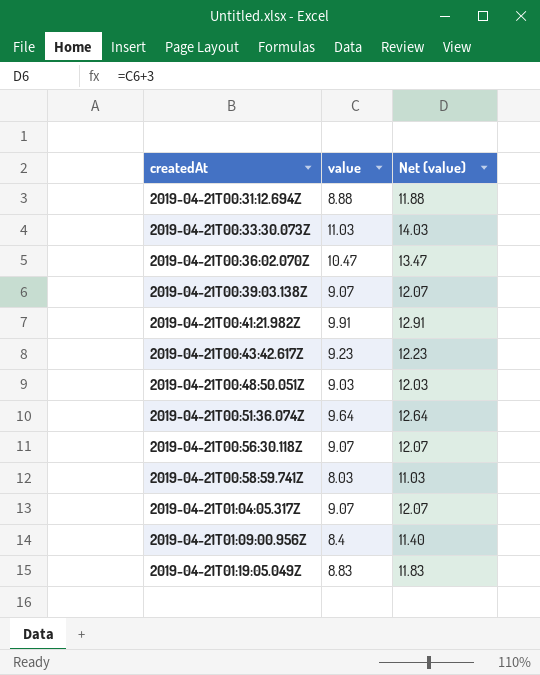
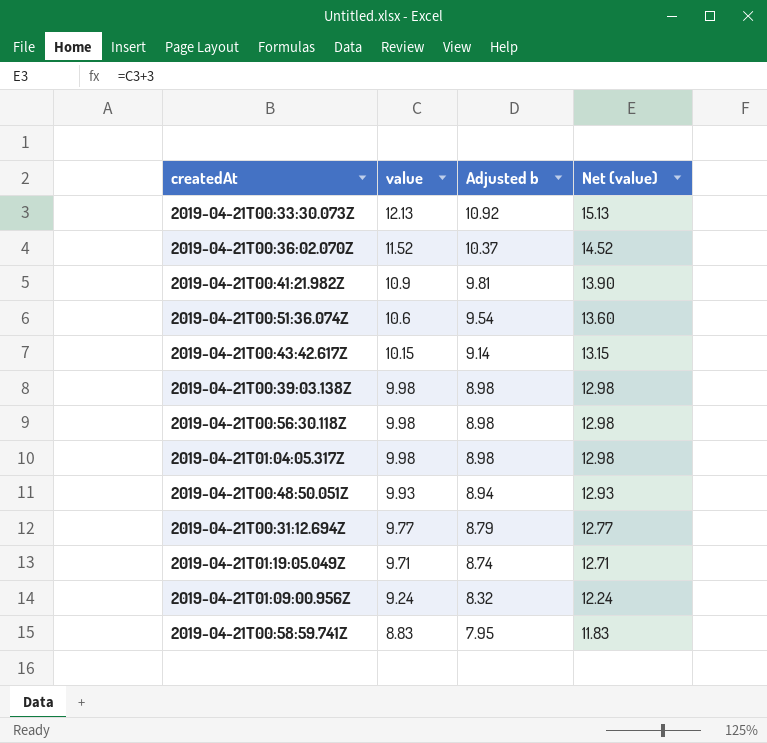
row order: createdAt ascending -> value descending
column Adjusted b | formula: none -> [value] * 0.9
2019-04-21T00:33:30.073Z | value: 11.03 -> 12.13
2019-04-21T00:33:30.073Z | Net (value): 14.03 -> 15.13
2019-04-21T00:36:02.070Z | value: 10.47 -> 11.52
2019-04-21T00:36:02.070Z | Net (value): 13.47 -> 14.52
2019-04-21T00:41:21.982Z | value: 9.91 -> 10.9
2019-04-21T00:41:21.982Z | Net (value): 12.91 -> 13.90
2019-04-21T00:51:36.074Z | value: 9.64 -> 10.6
2019-04-21T00:51:36.074Z | Net (value): 12.64 -> 13.60
2019-04-21T00:43:42.617Z | value: 9.23 -> 10.15
2019-04-21T00:43:42.617Z | Net (value): 12.23 -> 13.15
2019-04-21T00:39:03.138Z | value: 9.07 -> 9.98
2019-04-21T00:39:03.138Z | Net (value): 12.07 -> 12.98
2019-04-21T00:56:30.118Z | value: 9.07 -> 9.98
2019-04-21T00:56:30.118Z | Net (value): 12.07 -> 12.98
2019-04-21T01:04:05.317Z | value: 9.07 -> 9.98
2019-04-21T01:04:05.317Z | Net (value): 12.07 -> 12.98
2019-04-21T00:48:50.051Z | value: 9.03 -> 9.93
2019-04-21T00:48:50.051Z | Net (value): 12.03 -> 12.93
2019-04-21T00:31:12.694Z | value: 8.88 -> 9.77
2019-04-21T00:31:12.694Z | Net (value): 11.88 -> 12.77
2019-04-21T01:19:05.049Z | value: 8.83 -> 9.71
2019-04-21T01:19:05.049Z | Net (value): 11.83 -> 12.71
2019-04-21T01:09:00.956Z | value: 8.4 -> 9.24
2019-04-21T01:09:00.956Z | Net (value): 11.40 -> 12.24
2019-04-21T00:58:59.741Z | value: 8.03 -> 8.83
2019-04-21T00:58:59.741Z | Net (value): 11.03 -> 11.83

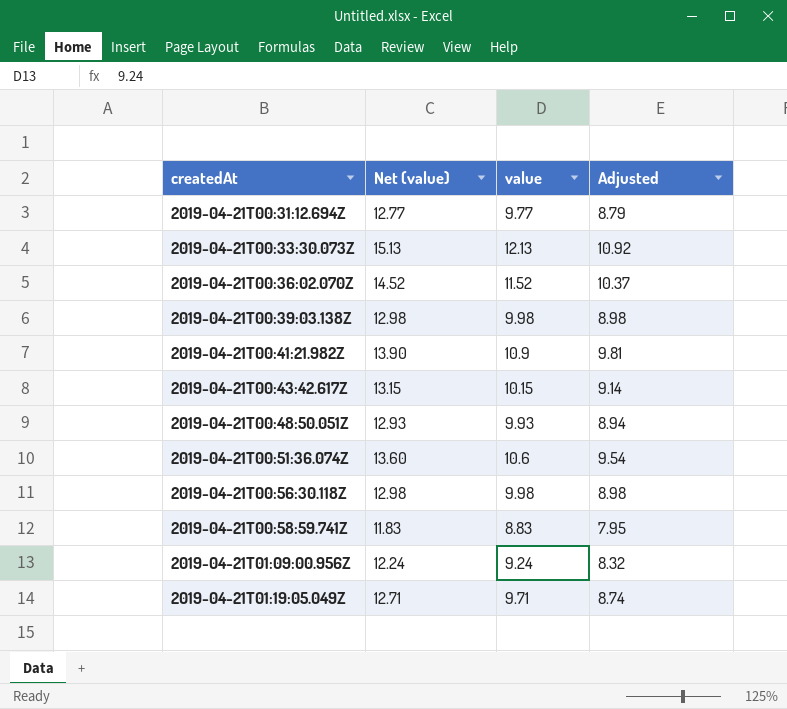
row order: value descending -> createdAt ascending
column Net (value) | position: 4 -> 2
column name: Adjusted b -> Adjusted
row 2019-04-21T01:04:05.317Z: 9.98 | 8.98 | 12.98 -> none

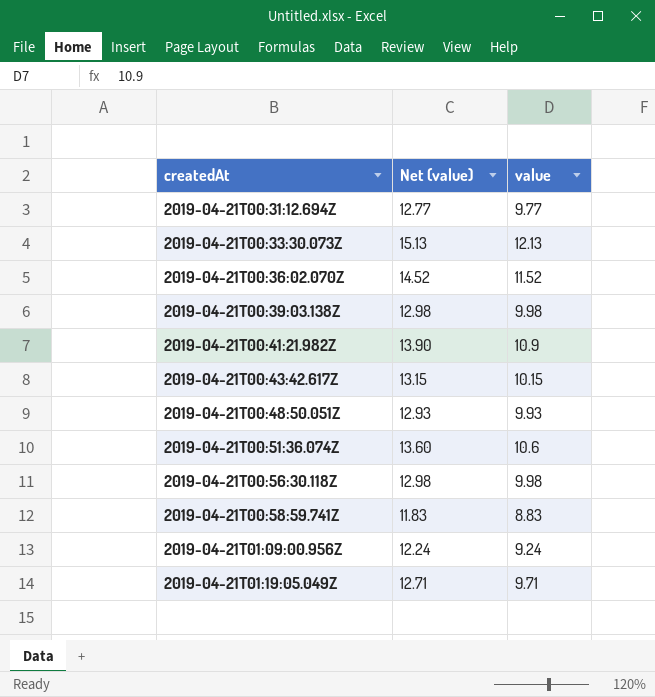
column Adjusted | formula: [value] * 0.9 -> none

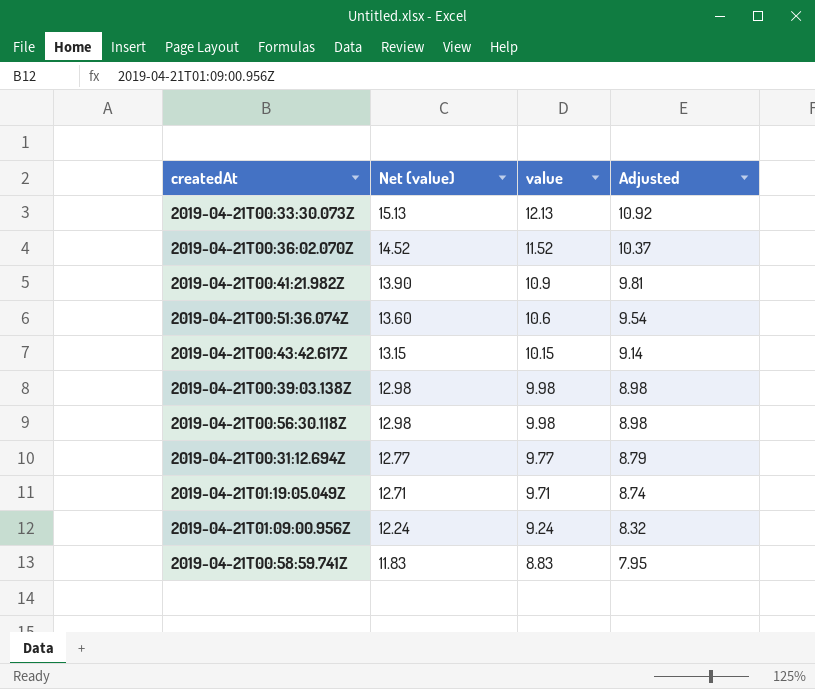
row order: createdAt ascending -> Net (value) descending
column Adjusted | formula: none -> [value] * 0.9
row 2019-04-21T00:48:50.051Z: 12.93 | 9.93 -> none

